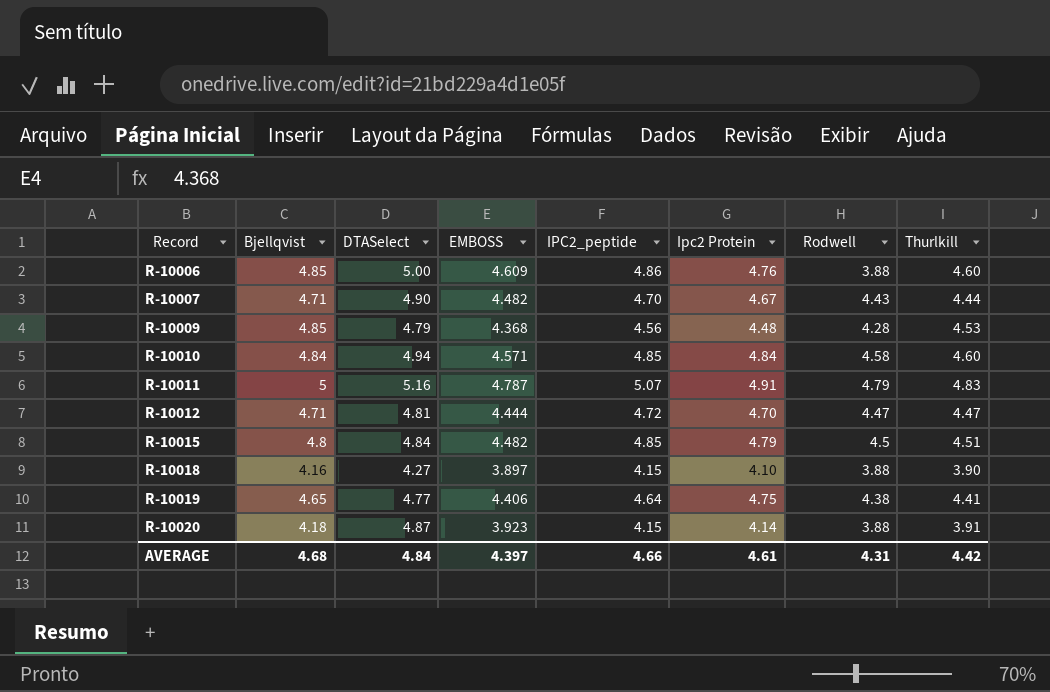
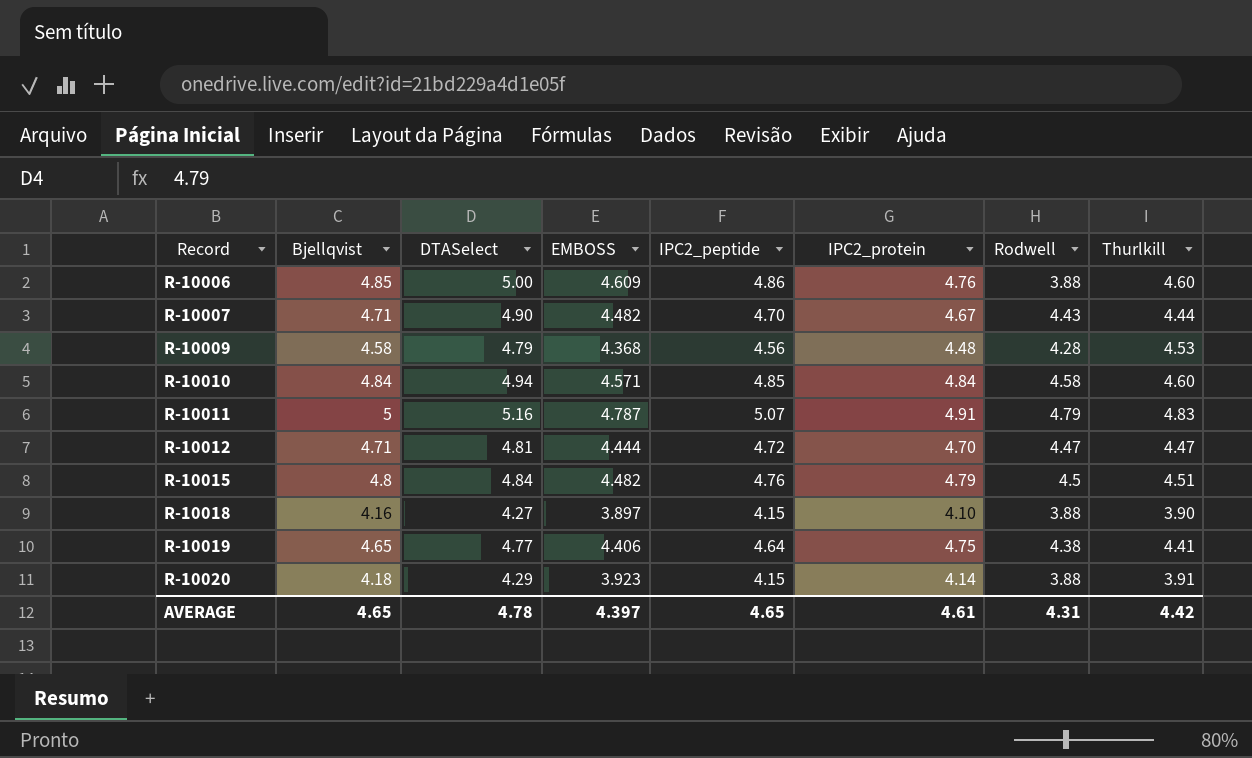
column name: Ipc2 Protein -> IPC2_protein
R-10009 | Bjellqvist: 4.85 -> 4.58
R-10015 | IPC2_peptide: 4.85 -> 4.76
R-10020 | DTASelect: 4.87 -> 4.29
AVERAGE | Bjellqvist: 4.68 -> 4.65
AVERAGE | DTASelect: 4.84 -> 4.78
AVERAGE | IPC2_peptide: 4.66 -> 4.65

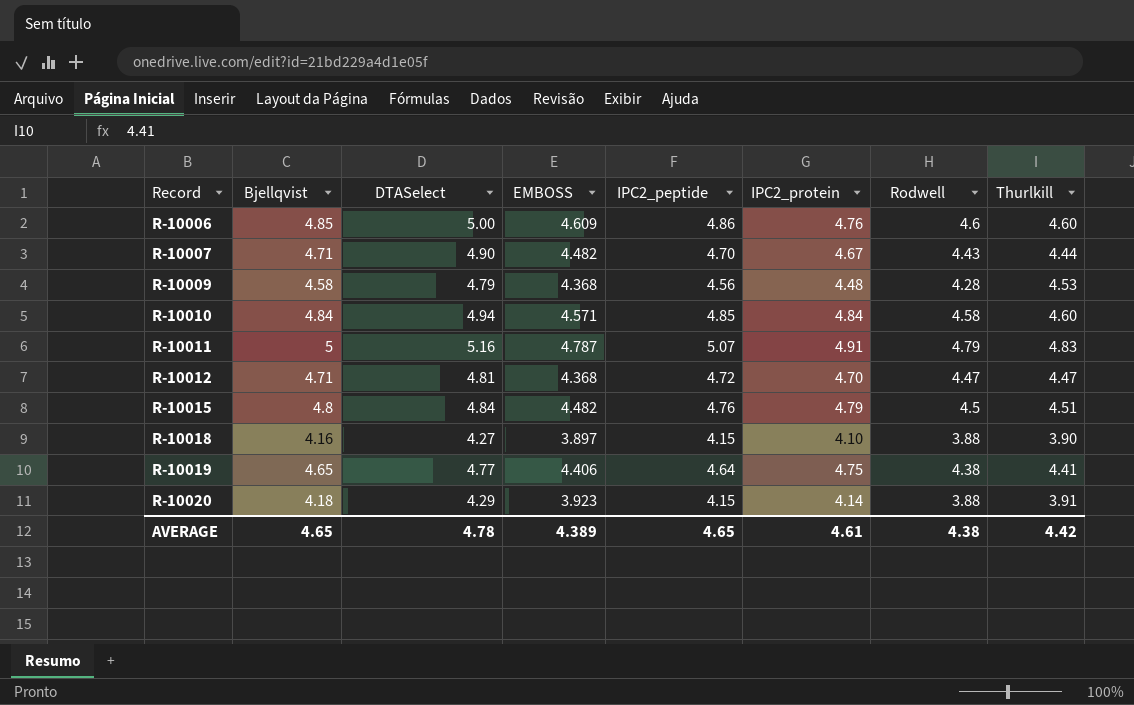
R-10006 | Rodwell: 3.88 -> 4.6
R-10012 | EMBOSS: 4.444 -> 4.368
AVERAGE | EMBOSS: 4.397 -> 4.389
AVERAGE | Rodwell: 4.31 -> 4.38

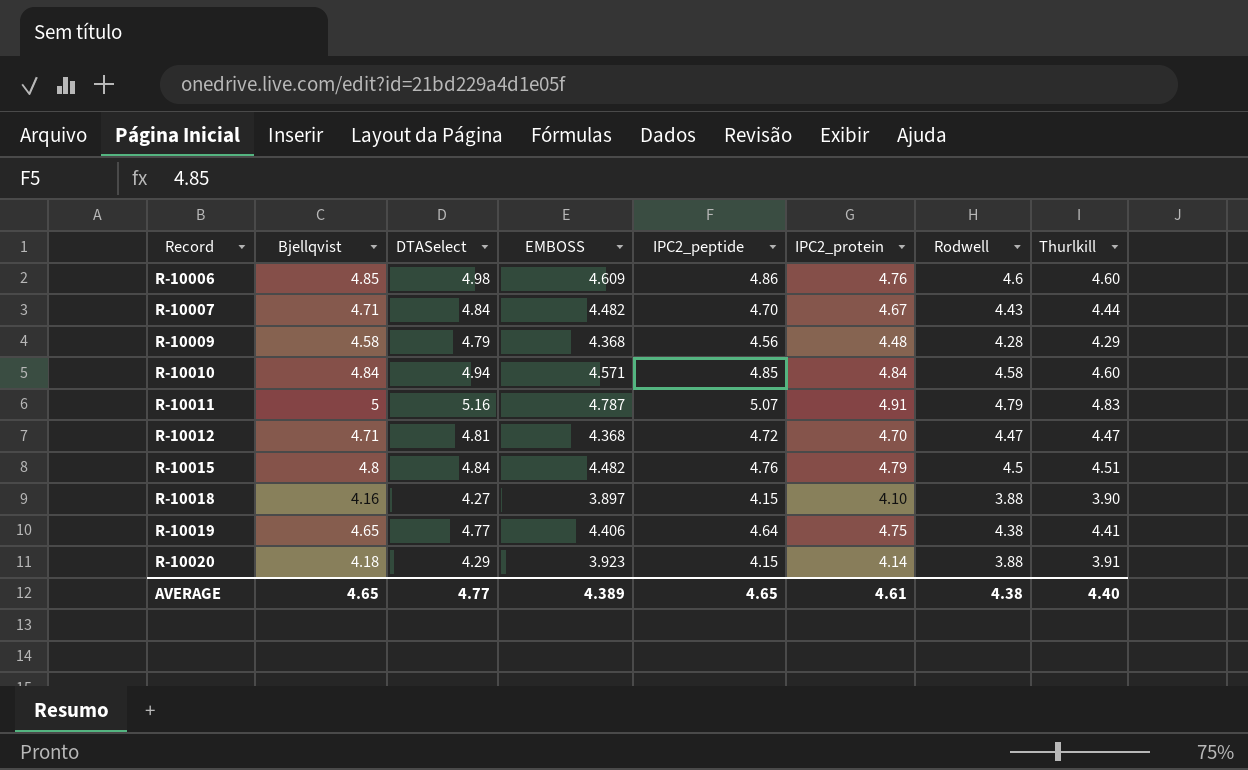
R-10006 | DTASelect: 5.00 -> 4.98
R-10007 | DTASelect: 4.90 -> 4.84
R-10009 | Thurlkill: 4.53 -> 4.29
AVERAGE | DTASelect: 4.78 -> 4.77
AVERAGE | Thurlkill: 4.42 -> 4.40

